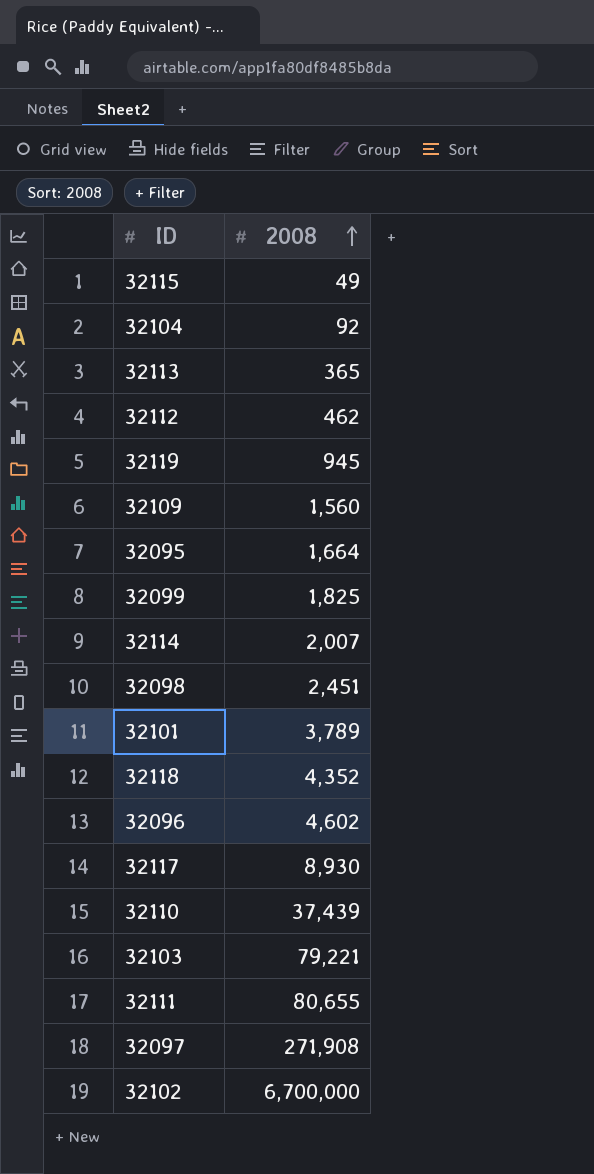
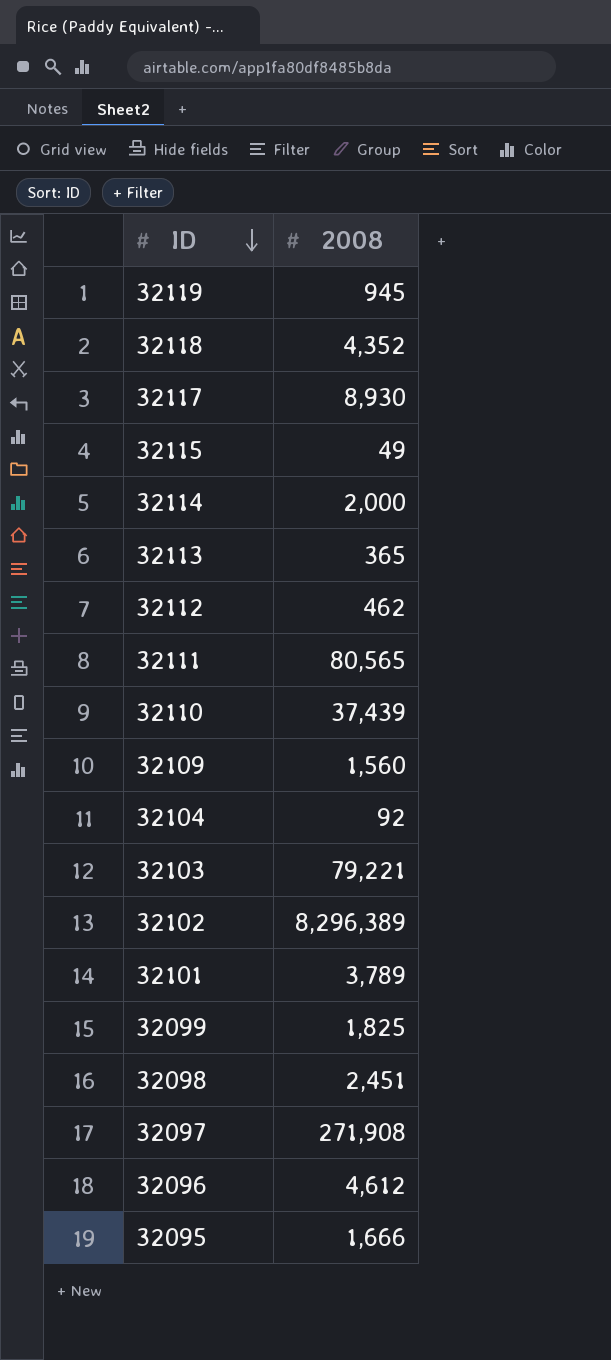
row order: 2008 ascending -> ID descending
32114 | 2008: 2,007 -> 2,000
32111 | 2008: 80,655 -> 80,565
32102 | 2008: 6,700,000 -> 8,296,389
32096 | 2008: 4,602 -> 4,612
32095 | 2008: 1,664 -> 1,666

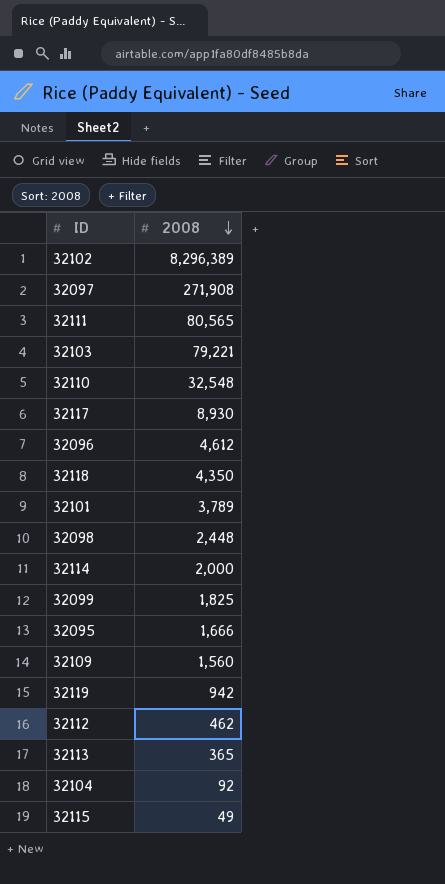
row order: ID descending -> 2008 descending
32110 | 2008: 37,439 -> 32,548
32118 | 2008: 4,352 -> 4,350
32098 | 2008: 2,451 -> 2,448
32119 | 2008: 945 -> 942

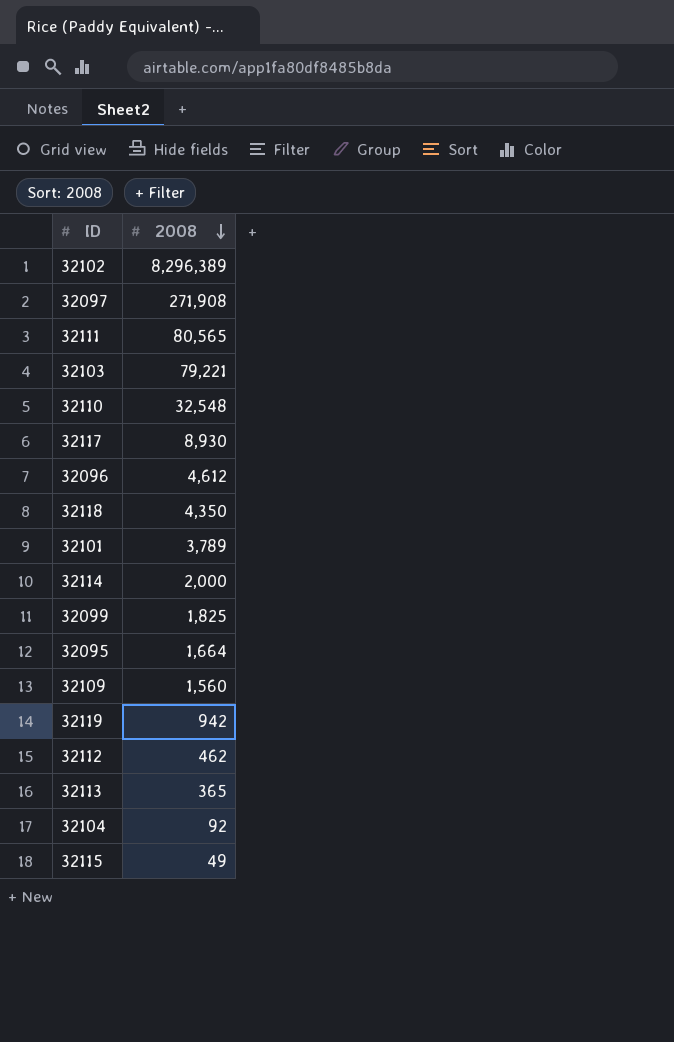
row 32098: 2,448 -> none
32095 | 2008: 1,666 -> 1,664

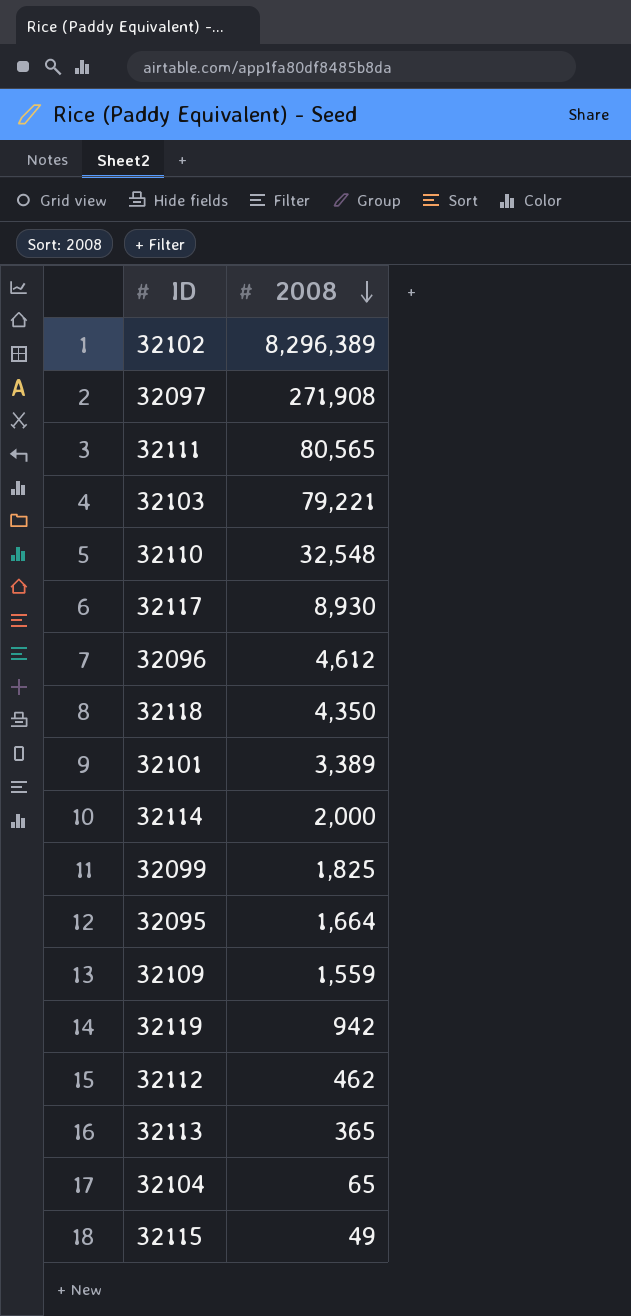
32101 | 2008: 3,789 -> 3,389
32109 | 2008: 1,560 -> 1,559
32104 | 2008: 92 -> 65

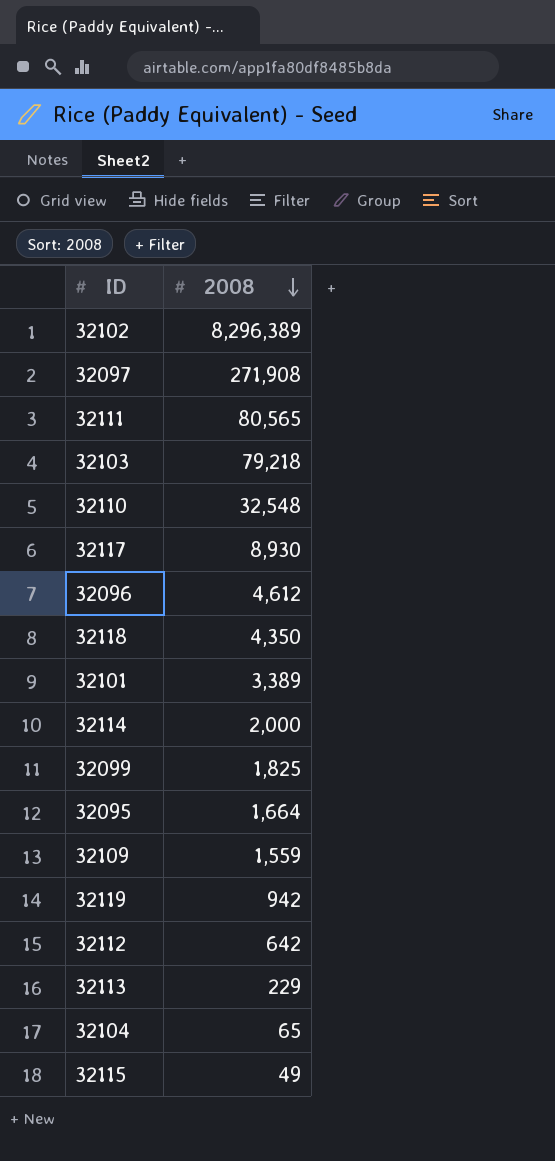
32103 | 2008: 79,221 -> 79,218
32112 | 2008: 462 -> 642
32113 | 2008: 365 -> 229

